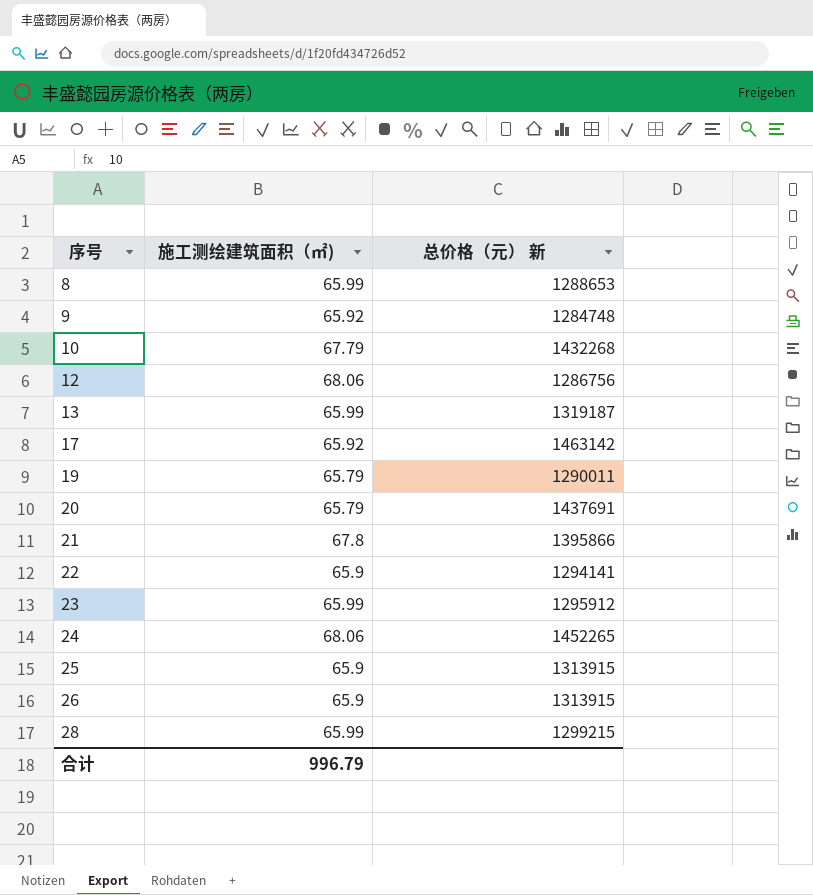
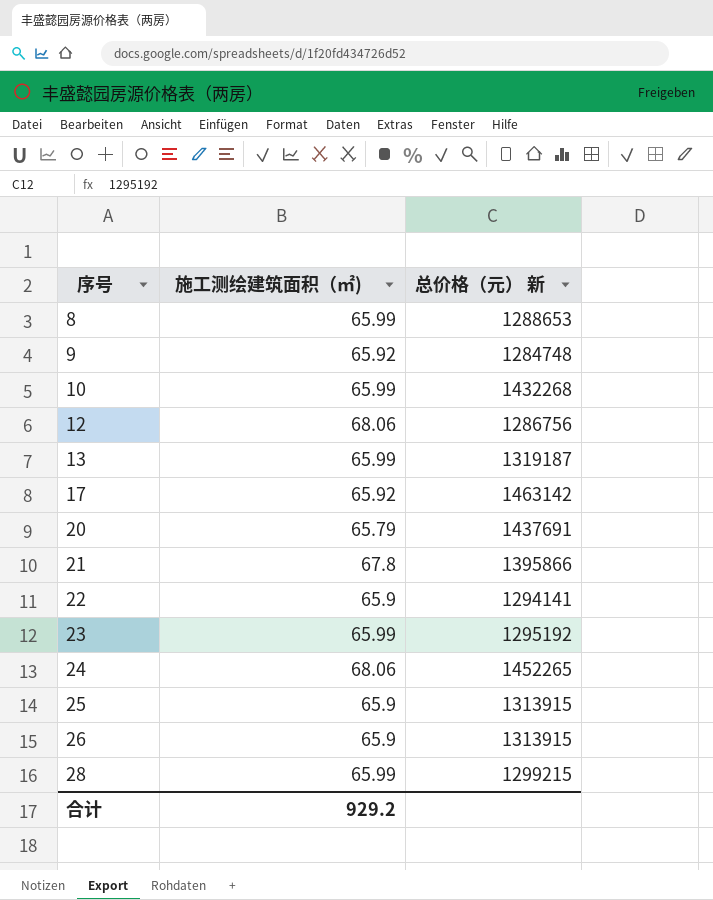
row 19: 65.79 | 1290011 -> none
10 | 施工测绘建筑面积（㎡): 67.79 -> 65.99
23 | 总价格（元） 新: 1295912 -> 1295192
合计 | 施工测绘建筑面积（㎡): 996.79 -> 929.2

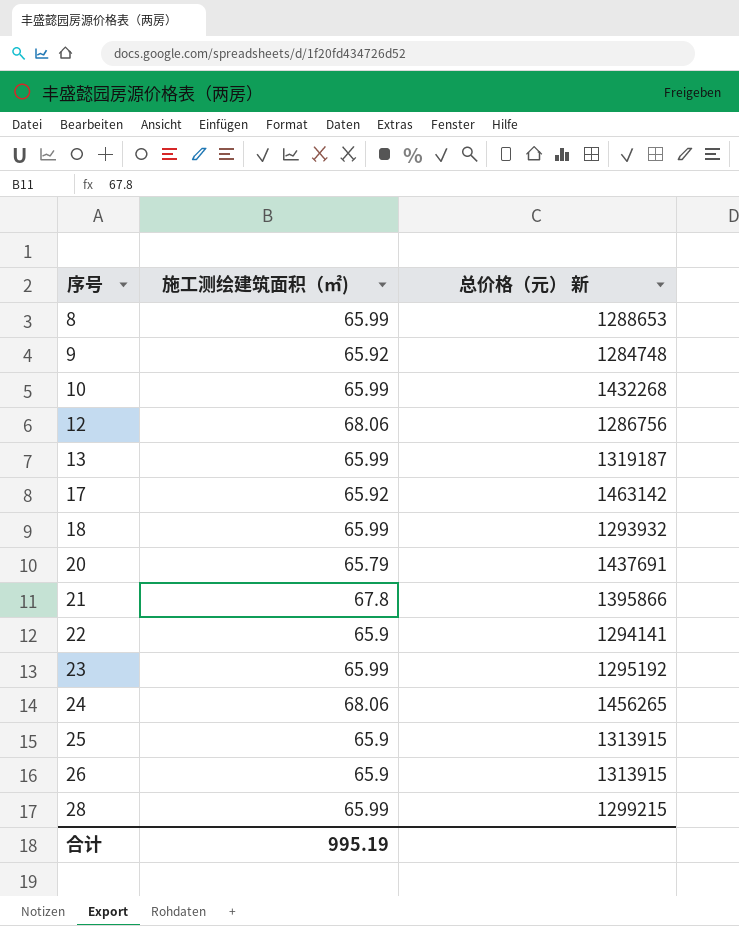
row 18: none -> 65.99 | 1293932
24 | 总价格（元） 新: 1452265 -> 1456265
合计 | 施工测绘建筑面积（㎡): 929.2 -> 995.19

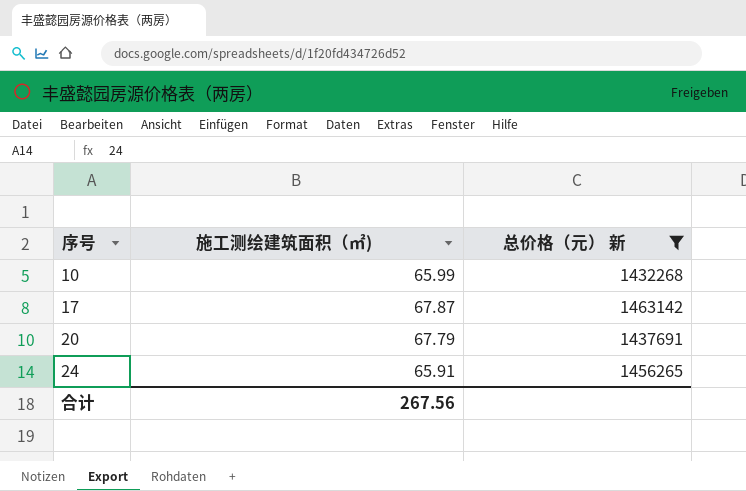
filter: none -> 总价格（元） 新 >= 1432268
17 | 施工测绘建筑面积（㎡): 65.92 -> 67.87
20 | 施工测绘建筑面积（㎡): 65.79 -> 67.79
24 | 施工测绘建筑面积（㎡): 68.06 -> 65.91
合计 | 施工测绘建筑面积（㎡): 995.19 -> 267.56

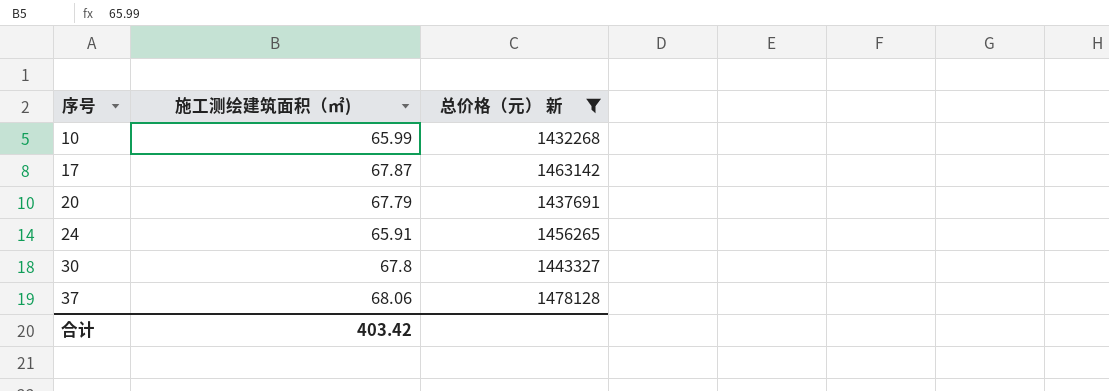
row 30: none -> 67.8 | 1443327
row 37: none -> 68.06 | 1478128
合计 | 施工测绘建筑面积（㎡): 267.56 -> 403.42

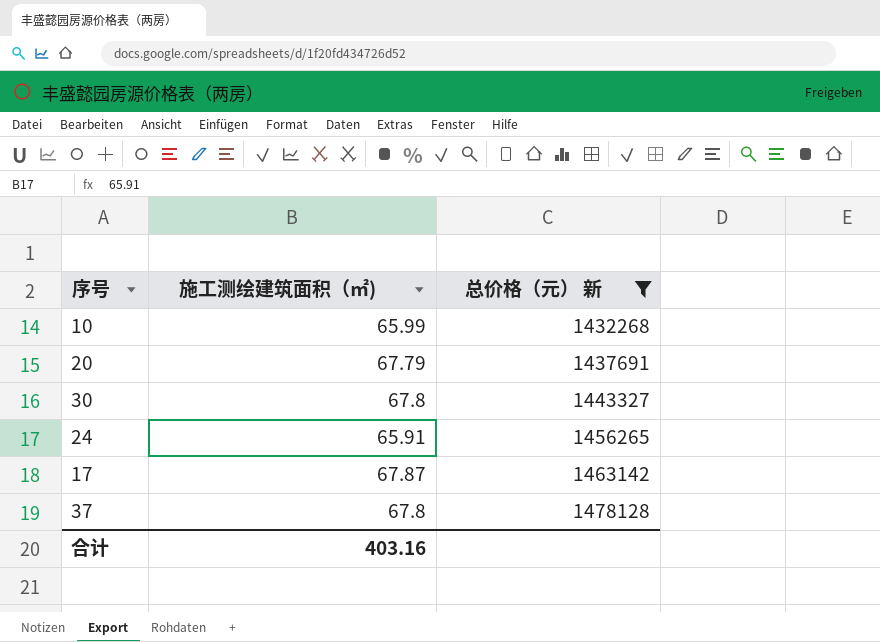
row order: 序号 ascending -> 总价格（元） 新 ascending
37 | 施工测绘建筑面积（㎡): 68.06 -> 67.8
合计 | 施工测绘建筑面积（㎡): 403.42 -> 403.16

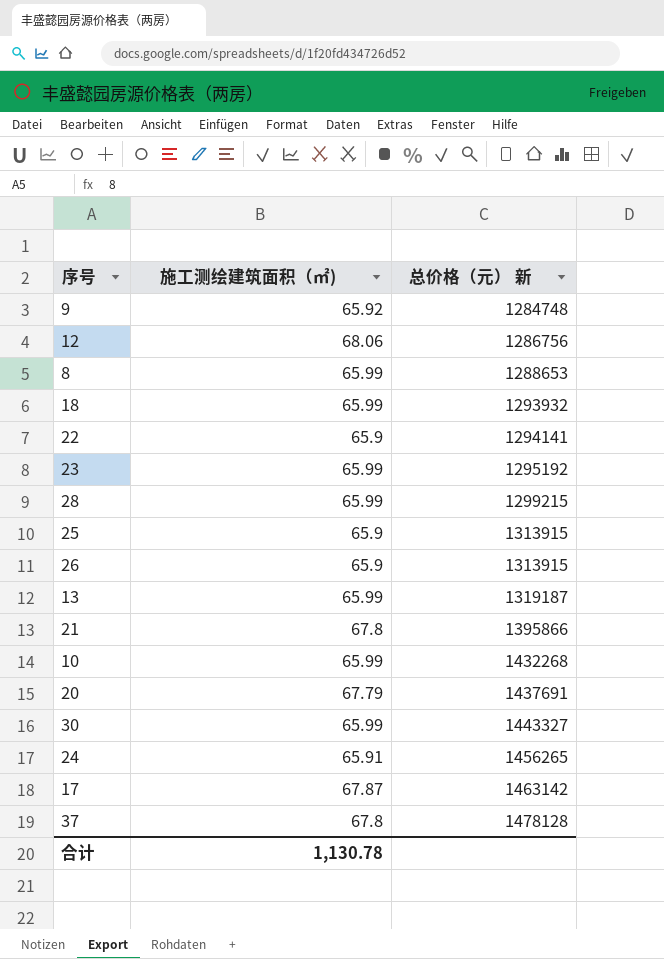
filter: 总价格（元） 新 >= 1432268 -> none
30 | 施工测绘建筑面积（㎡): 67.8 -> 65.99
合计 | 施工测绘建筑面积（㎡): 403.16 -> 1,130.78

